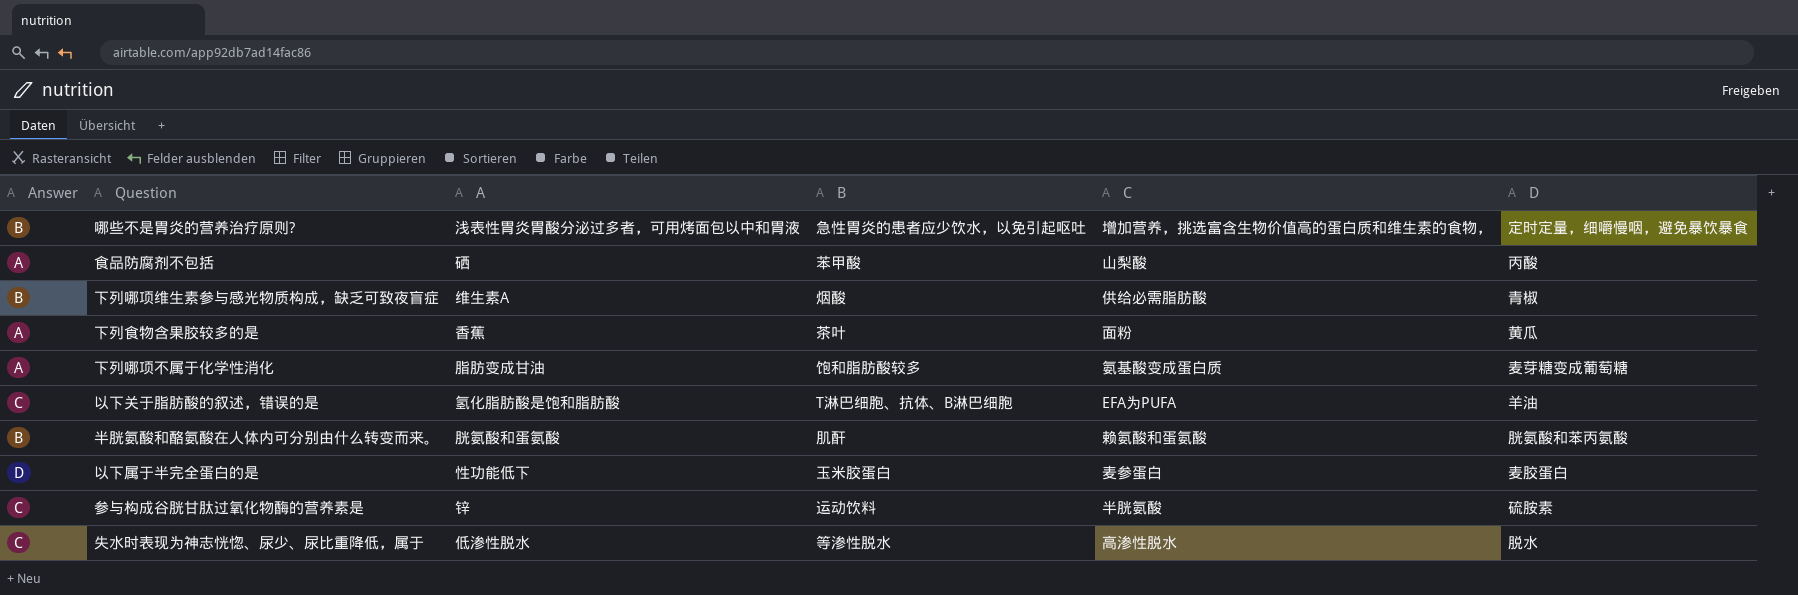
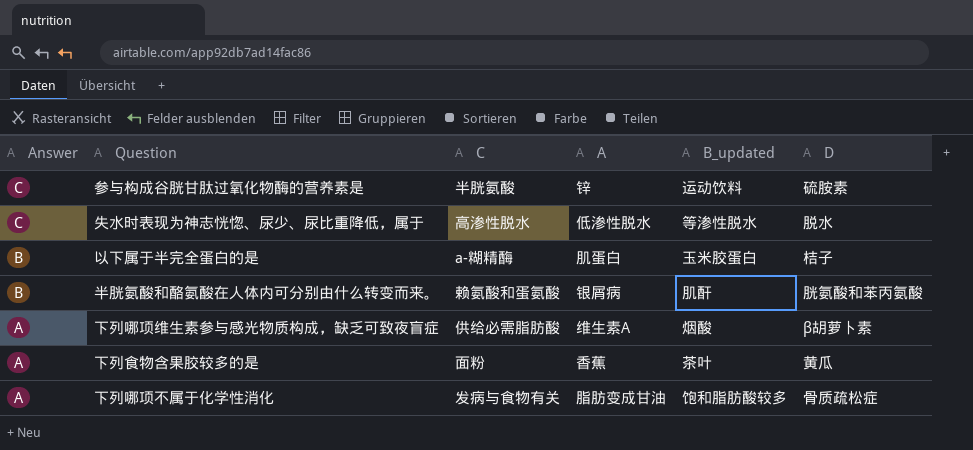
row order: none -> Answer descending
column C | position: 5 -> 3
column name: B -> B_updated
row 哪些不是胃炎的营养治疗原则?: B | 浅表性胃炎胃酸分泌过多者，可用烤面包以中和胃液 | 急性胃炎的患者应少饮水，以免引起呕吐 | 增加营养，挑选富含生物价值高的蛋白质和维生素的食物， | 定时定量，细嚼慢咽，避免暴饮暴食 -> none
row 食品防腐剂不包括: A | 硒 | 苯甲酸 | 山梨酸 | 丙酸 -> none
row 以下关于脂肪酸的叙述，错误的是: C | 氢化脂肪酸是饱和脂肪酸 | T淋巴细胞、抗体、B淋巴细胞 | EFA为PUFA | 羊油 -> none
以下属于半完全蛋白的是 | Answer: D -> B
以下属于半完全蛋白的是 | C: 麦参蛋白 -> a-糊精酶
以下属于半完全蛋白的是 | A: 性功能低下 -> 肌蛋白
以下属于半完全蛋白的是 | D: 麦胶蛋白 -> 桔子
半胱氨酸和酪氨酸在人体内可分别由什么转变而来。 | A: 胱氨酸和蛋氨酸 -> 银屑病
下列哪项维生素参与感光物质构成，缺乏可致夜盲症 | Answer: B -> A
下列哪项维生素参与感光物质构成，缺乏可致夜盲症 | D: 青椒 -> β胡萝卜素
下列哪项不属于化学性消化 | C: 氨基酸变成蛋白质 -> 发病与食物有关
下列哪项不属于化学性消化 | D: 麦芽糖变成葡萄糖 -> 骨质疏松症

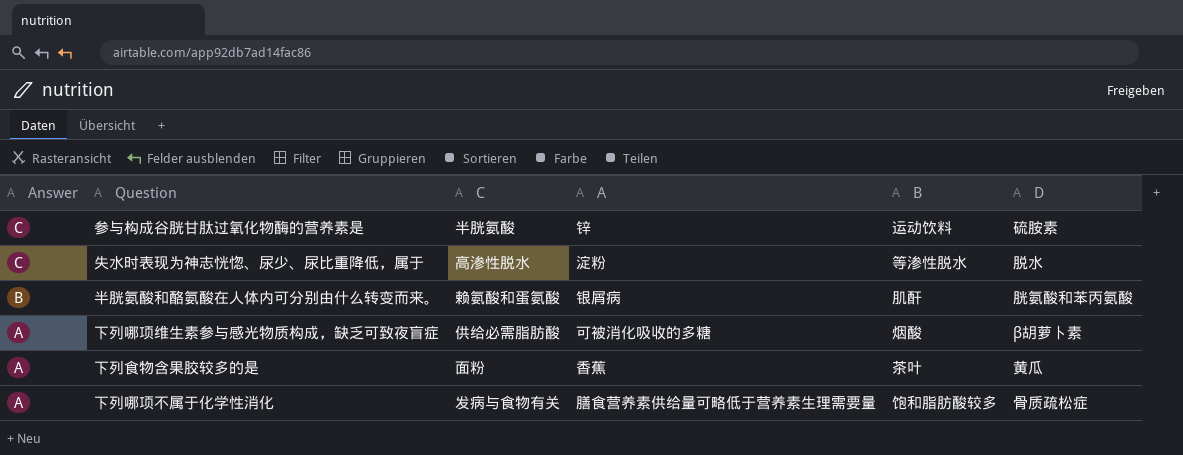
column name: B_updated -> B
row 以下属于半完全蛋白的是: B | a-糊精酶 | 肌蛋白 | 玉米胶蛋白 | 桔子 -> none
失水时表现为神志恍惚、尿少、尿比重降低，属于 | A: 低渗性脱水 -> 淀粉
下列哪项维生素参与感光物质构成，缺乏可致夜盲症 | A: 维生素A -> 可被消化吸收的多糖
下列哪项不属于化学性消化 | A: 脂肪变成甘油 -> 膳食营养素供给量可略低于营养素生理需要量

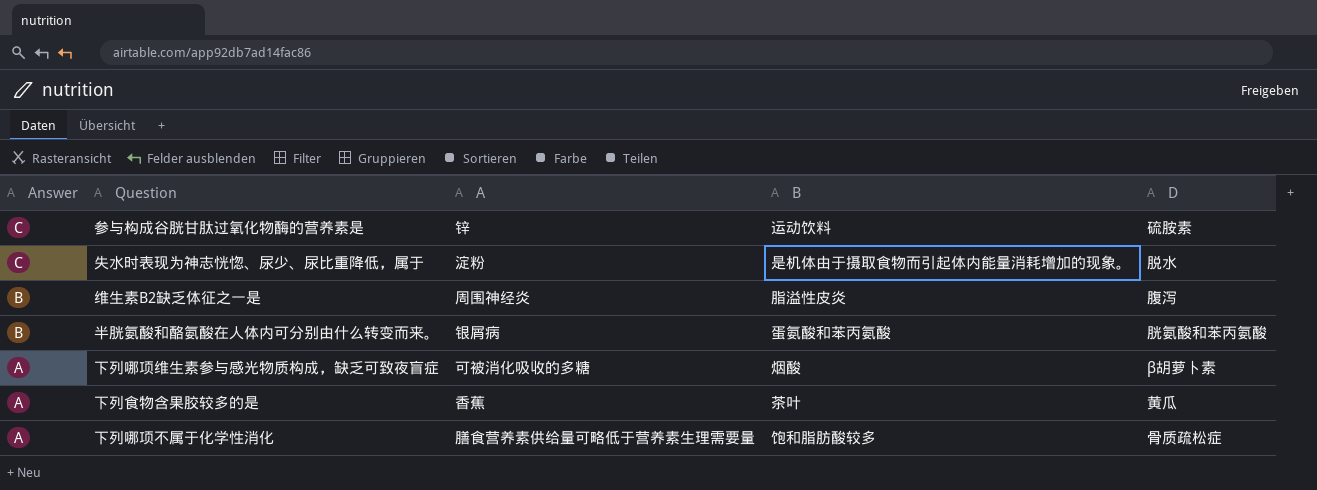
column C | position: 3 -> none
失水时表现为神志恍惚、尿少、尿比重降低，属于 | B: 等渗性脱水 -> 是机体由于摄取食物而引起体内能量消耗增加的现象。
row 维生素B2缺乏体征之一是: none -> B | 周围神经炎 | 脂溢性皮炎 | 腹泻
半胱氨酸和酪氨酸在人体内可分别由什么转变而来。 | B: 肌酐 -> 蛋氨酸和苯丙氨酸

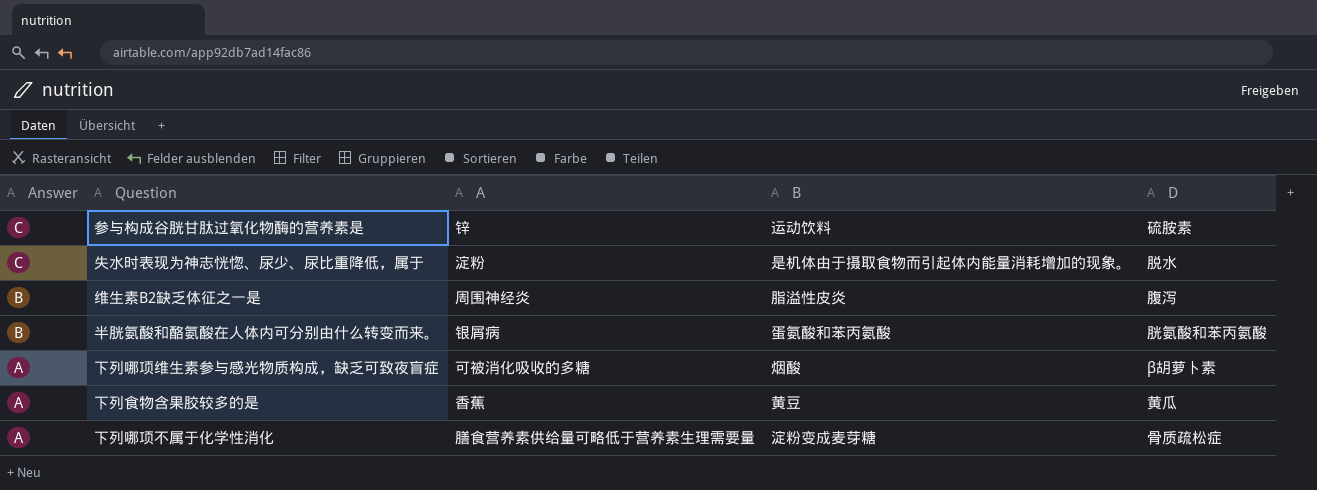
下列食物含果胶较多的是 | B: 茶叶 -> 黄豆
下列哪项不属于化学性消化 | B: 饱和脂肪酸较多 -> 淀粉变成麦芽糖

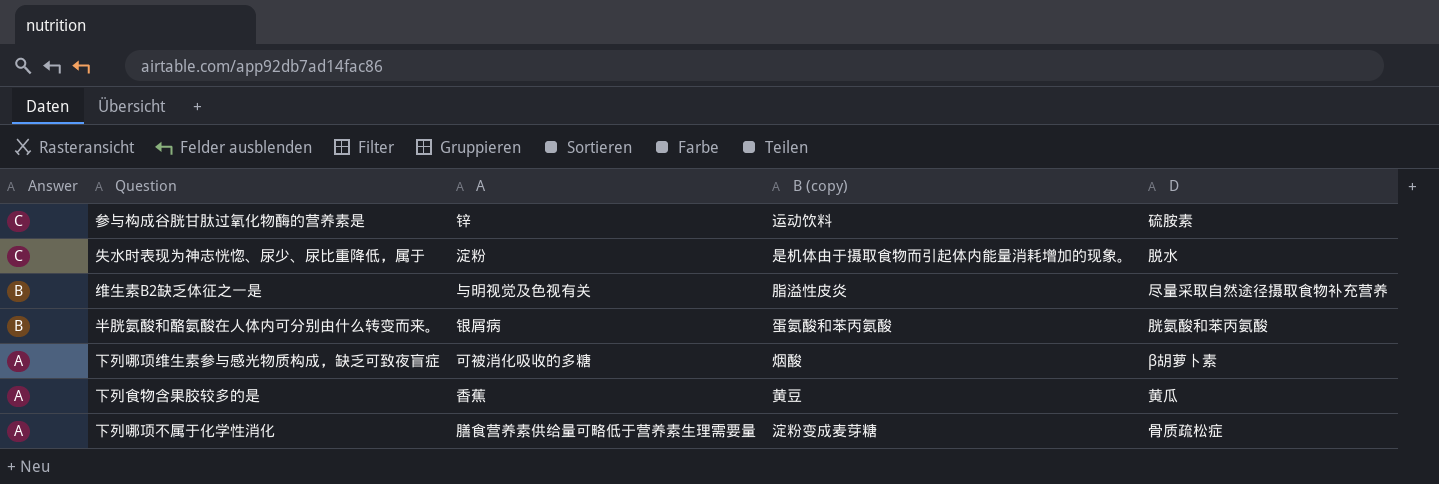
column name: B -> B (copy)
维生素B2缺乏体征之一是 | A: 周围神经炎 -> 与明视觉及色视有关
维生素B2缺乏体征之一是 | D: 腹泻 -> 尽量采取自然途径摄取食物补充营养

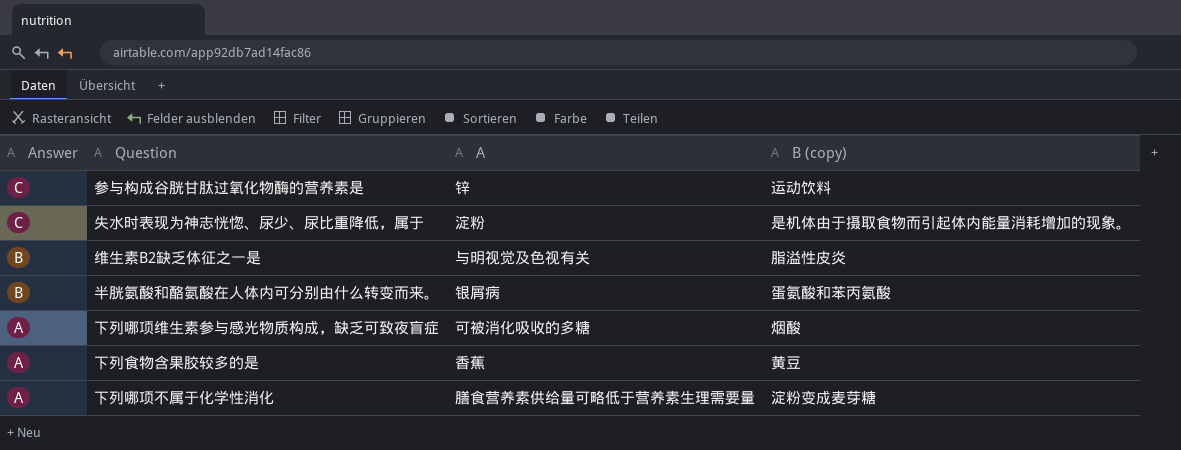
column D | position: 5 -> none

